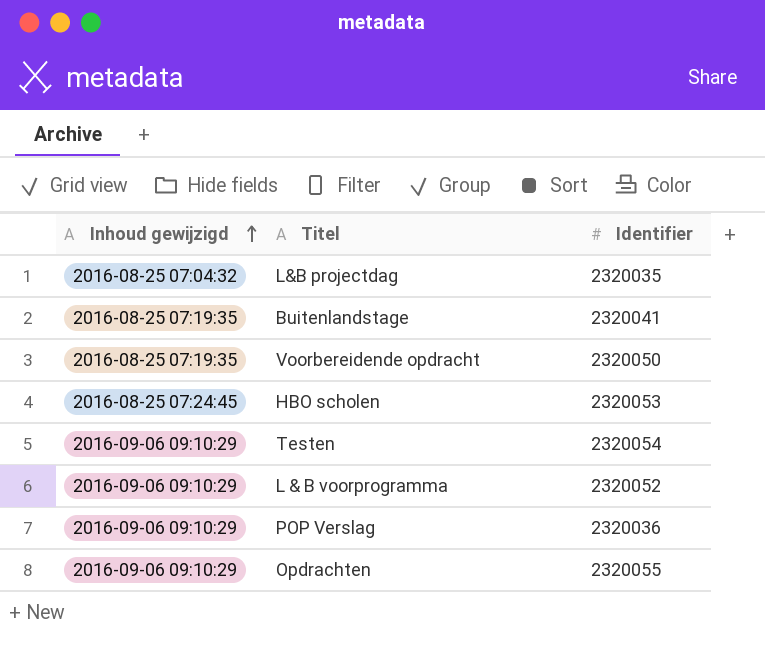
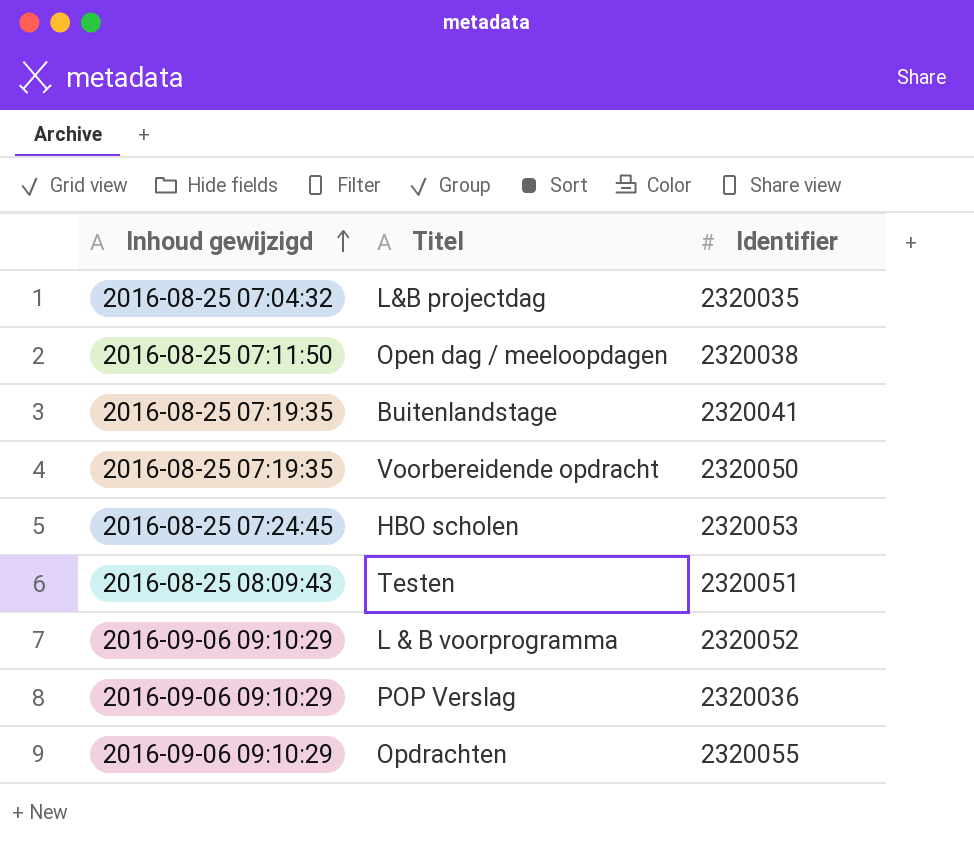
row Open dag / meeloopdagen: none -> 2016-08-25 07:11:50 | 2320038
Testen | Inhoud gewijzigd: 2016-09-06 09:10:29 -> 2016-08-25 08:09:43
Testen | Identifier: 2320054 -> 2320051

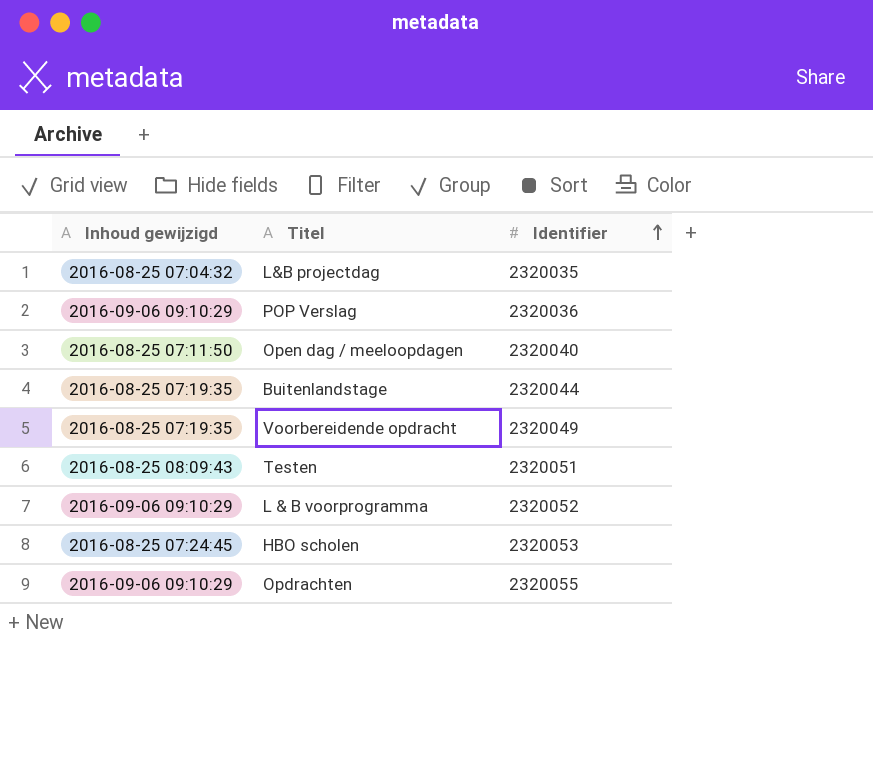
row order: Inhoud gewijzigd ascending -> Identifier ascending
Open dag / meeloopdagen | Identifier: 2320038 -> 2320040
Buitenlandstage | Identifier: 2320041 -> 2320044
Voorbereidende opdracht | Identifier: 2320050 -> 2320049

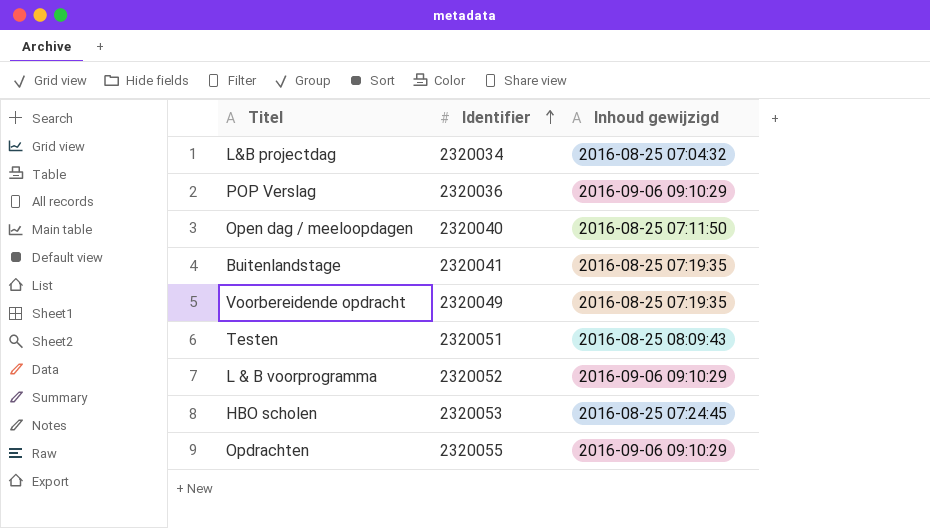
column Inhoud gewijzigd | position: 1 -> 3
L&B projectdag | Identifier: 2320035 -> 2320034
Buitenlandstage | Identifier: 2320044 -> 2320041

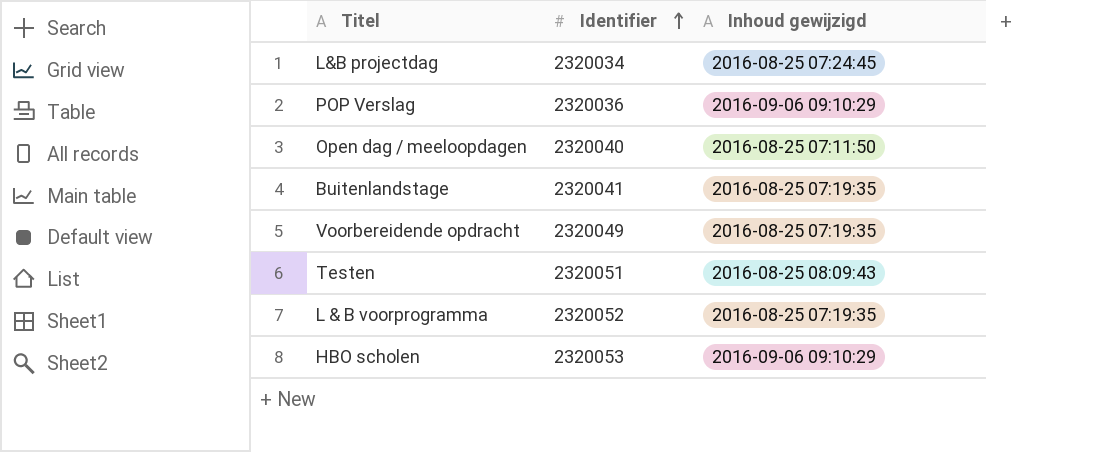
row Opdrachten: 2320055 | 2016-09-06 09:10:29 -> none
L&B projectdag | Inhoud gewijzigd: 2016-08-25 07:04:32 -> 2016-08-25 07:24:45
L & B voorprogramma | Inhoud gewijzigd: 2016-09-06 09:10:29 -> 2016-08-25 07:19:35
HBO scholen | Inhoud gewijzigd: 2016-08-25 07:24:45 -> 2016-09-06 09:10:29

